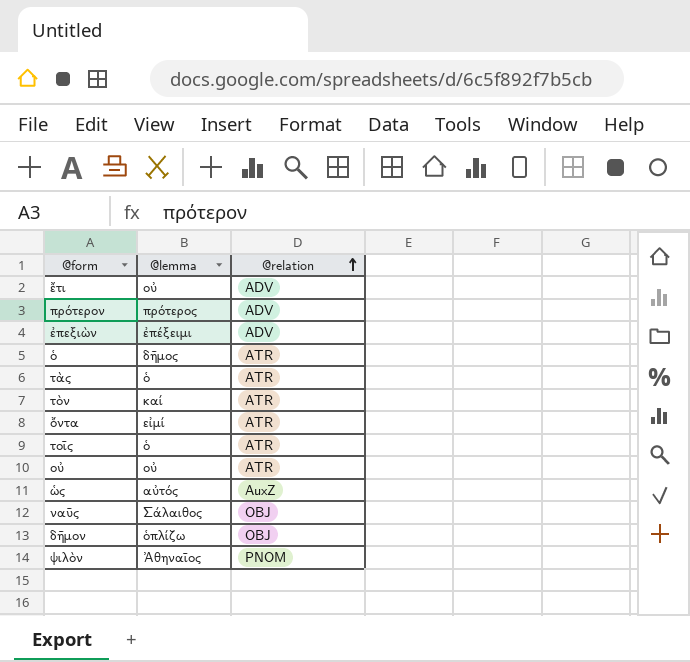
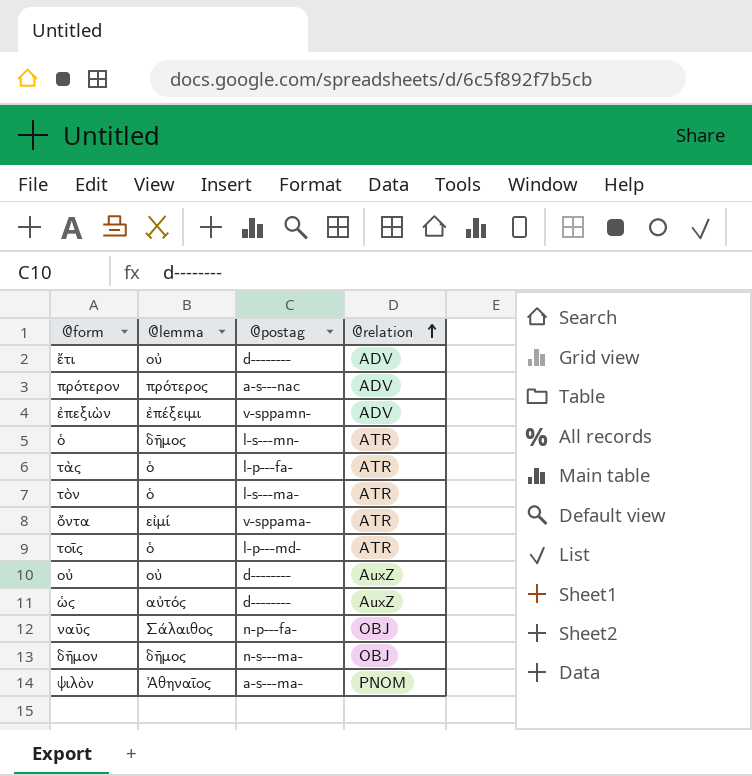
column @postag | position: none -> 3
τὸν | @lemma: καί -> ὁ
οὐ | @relation: ATR -> AuxZ
δῆμον | @lemma: ὁπλίζω -> δῆμος

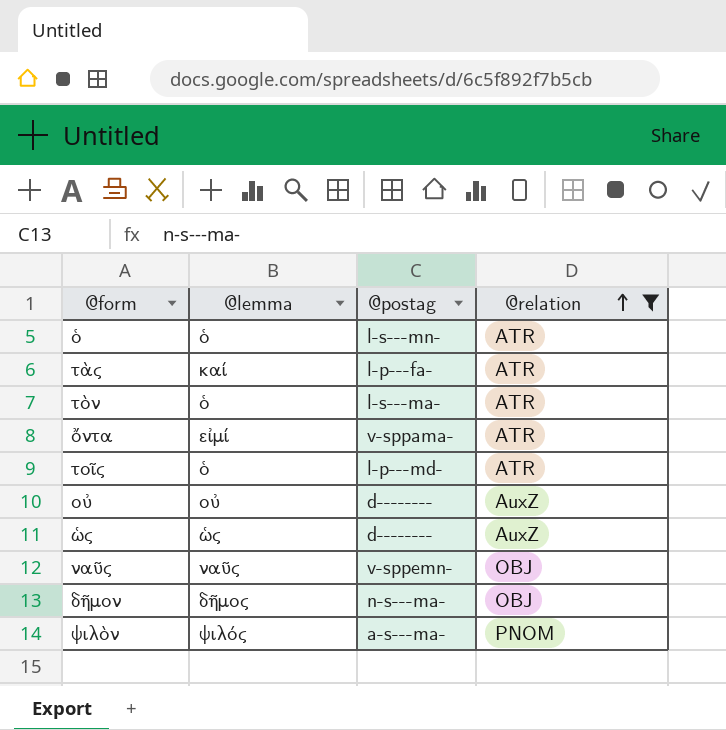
filter: none -> @relation != ADV
ὁ | @lemma: δῆμος -> ὁ
τὰς | @lemma: ὁ -> καί
ὡς | @lemma: αὐτός -> ὡς
ναῦς | @lemma: Σάλαιθος -> ναῦς
ναῦς | @postag: n-p---fa- -> v-sppemn-
ψιλὸν | @lemma: Ἀθηναῖος -> ψιλός

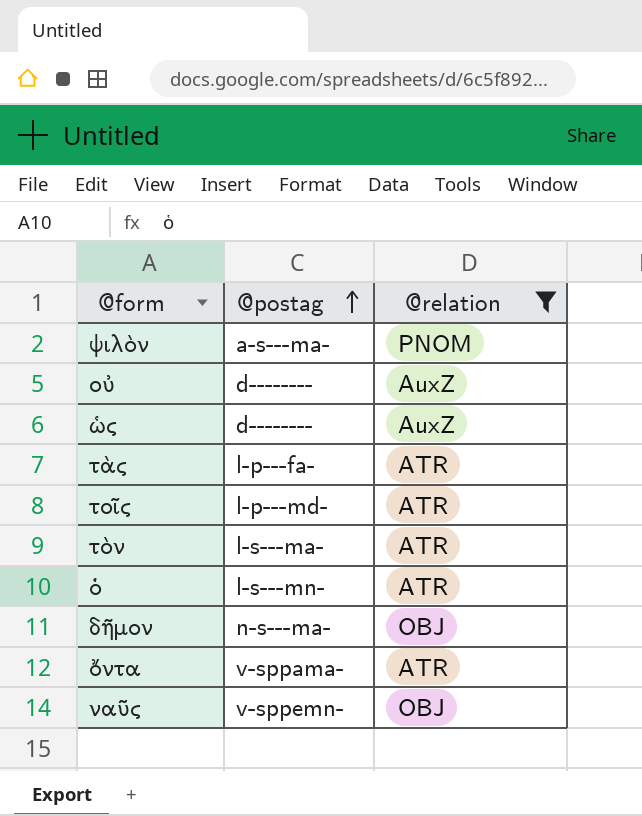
row order: @relation ascending -> @postag ascending
column @lemma | position: 2 -> none

